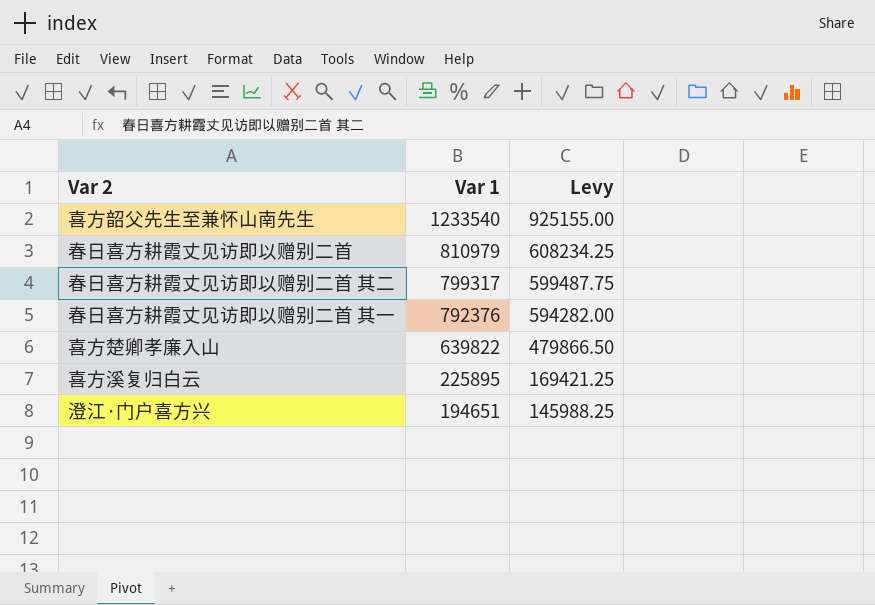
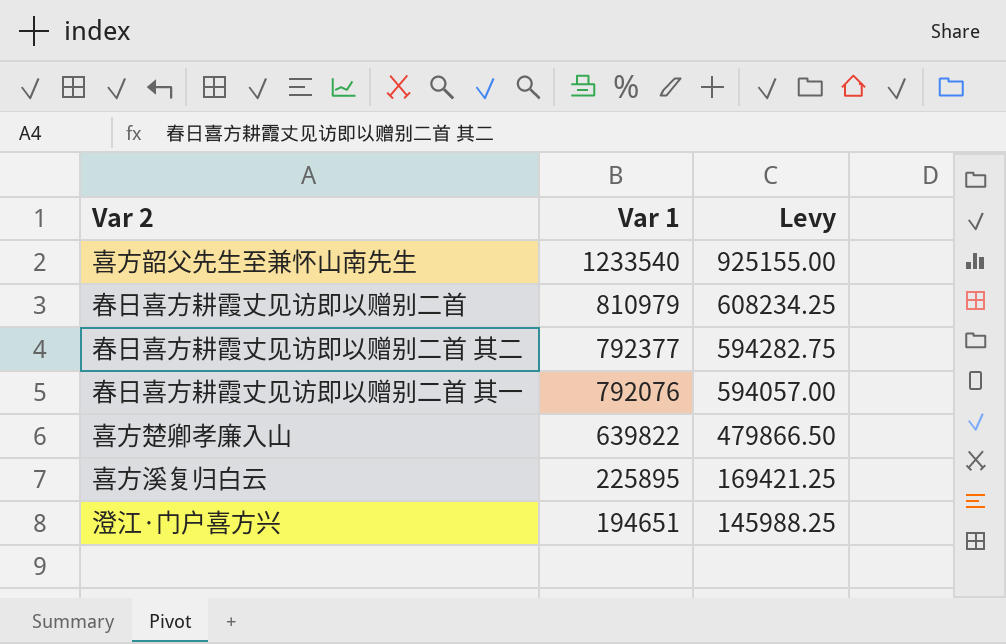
春日喜方耕霞丈见访即以赠别二首 其二 | Var 1: 799317 -> 792377
春日喜方耕霞丈见访即以赠别二首 其二 | Levy: 599487.75 -> 594282.75
春日喜方耕霞丈见访即以赠别二首 其一 | Var 1: 792376 -> 792076
春日喜方耕霞丈见访即以赠别二首 其一 | Levy: 594282.00 -> 594057.00

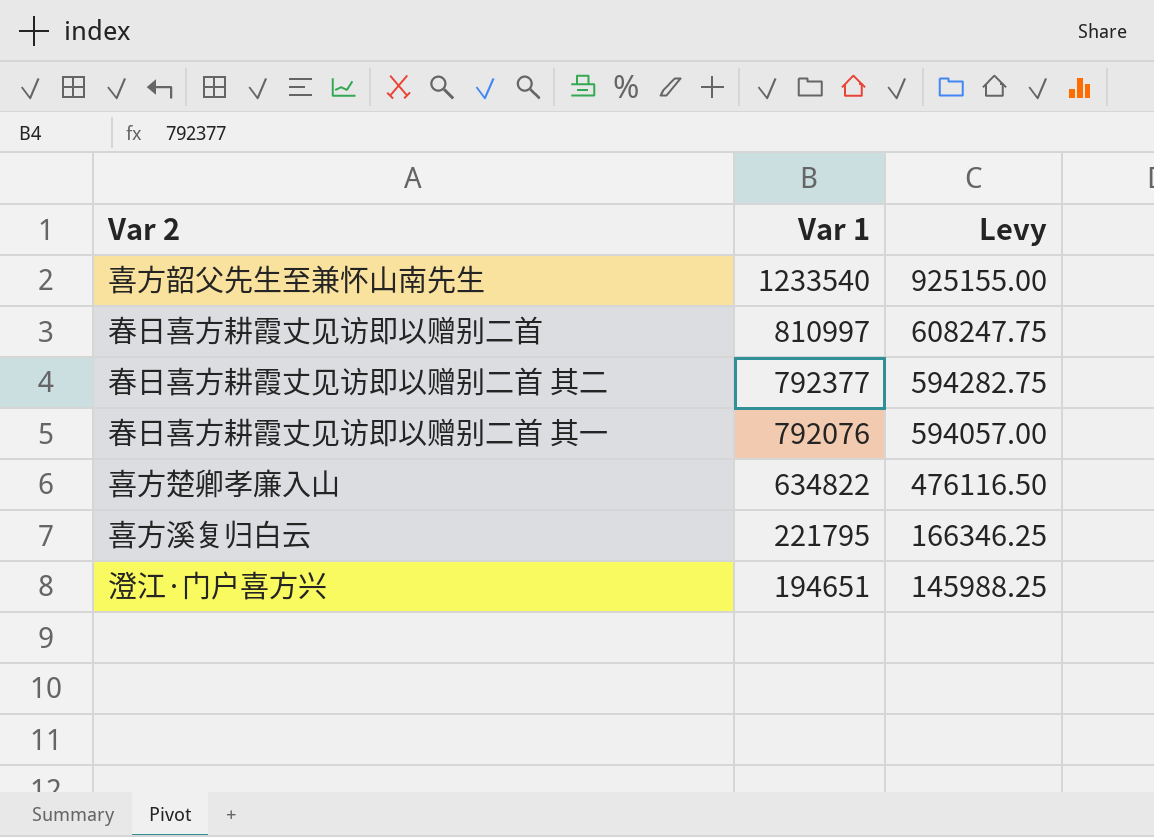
春日喜方耕霞丈见访即以赠别二首 | Var 1: 810979 -> 810997
春日喜方耕霞丈见访即以赠别二首 | Levy: 608234.25 -> 608247.75
喜方楚卿孝廉入山 | Var 1: 639822 -> 634822
喜方楚卿孝廉入山 | Levy: 479866.50 -> 476116.50
喜方溪复归白云 | Var 1: 225895 -> 221795
喜方溪复归白云 | Levy: 169421.25 -> 166346.25

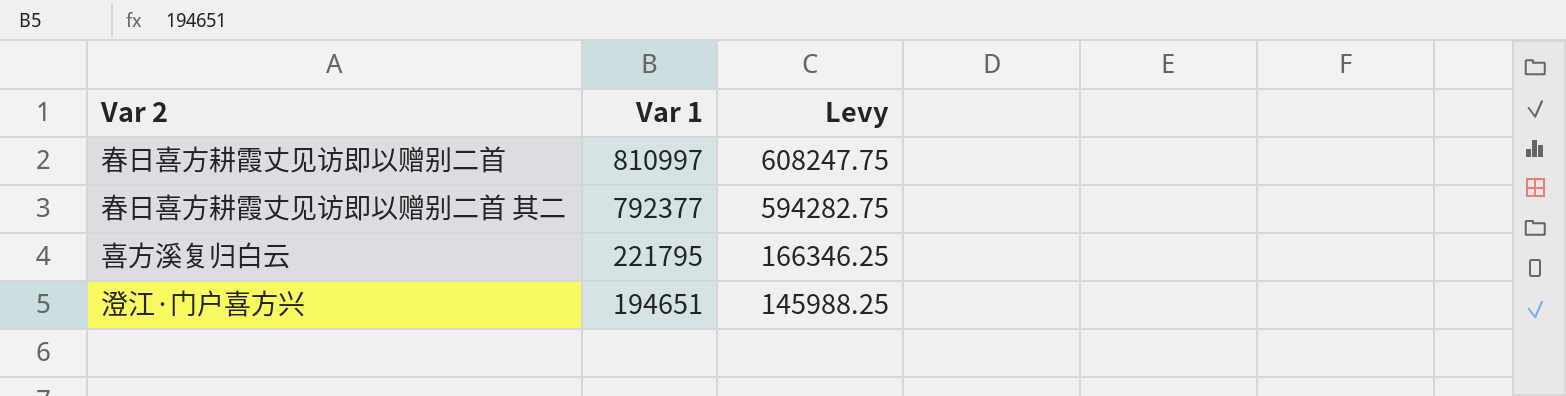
row 喜方韶父先生至兼怀山南先生: 1233540 | 925155.00 -> none
row 春日喜方耕霞丈见访即以赠别二首 其一: 792076 | 594057.00 -> none
row 喜方楚卿孝廉入山: 634822 | 476116.50 -> none

